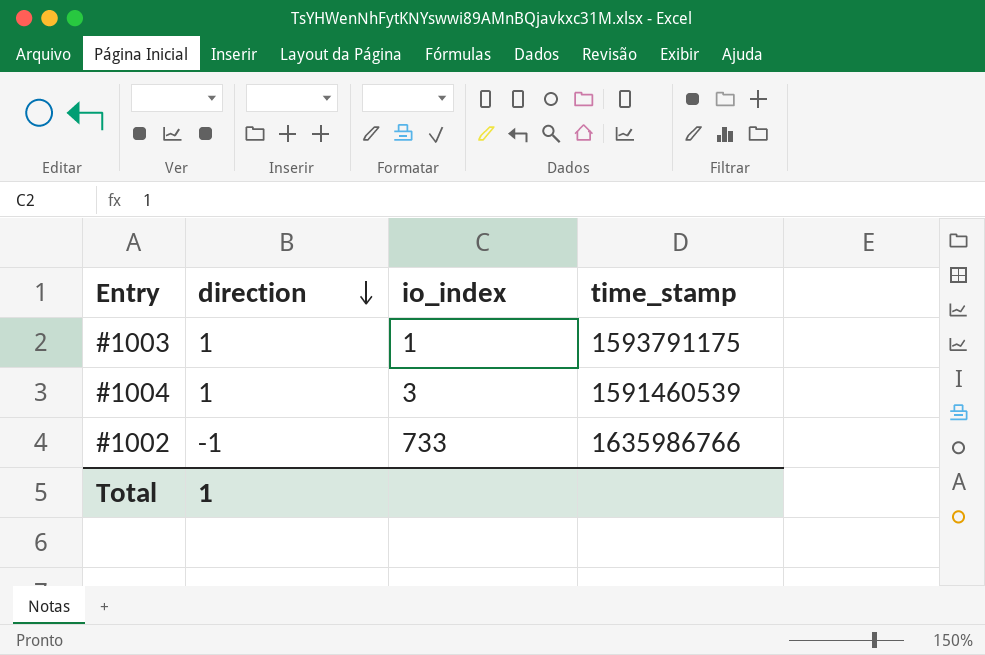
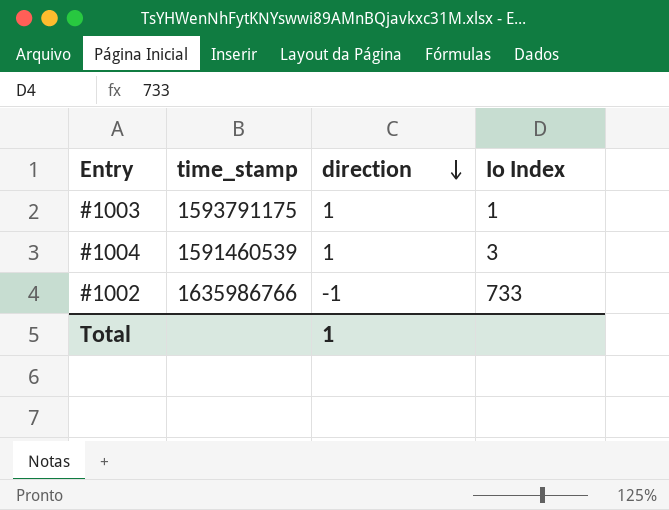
column time_stamp | position: 4 -> 2
column name: io_index -> Io Index

